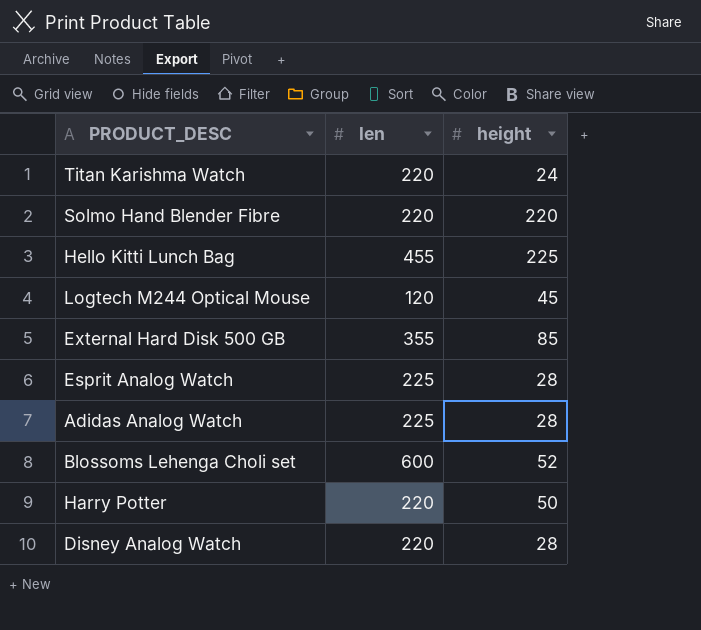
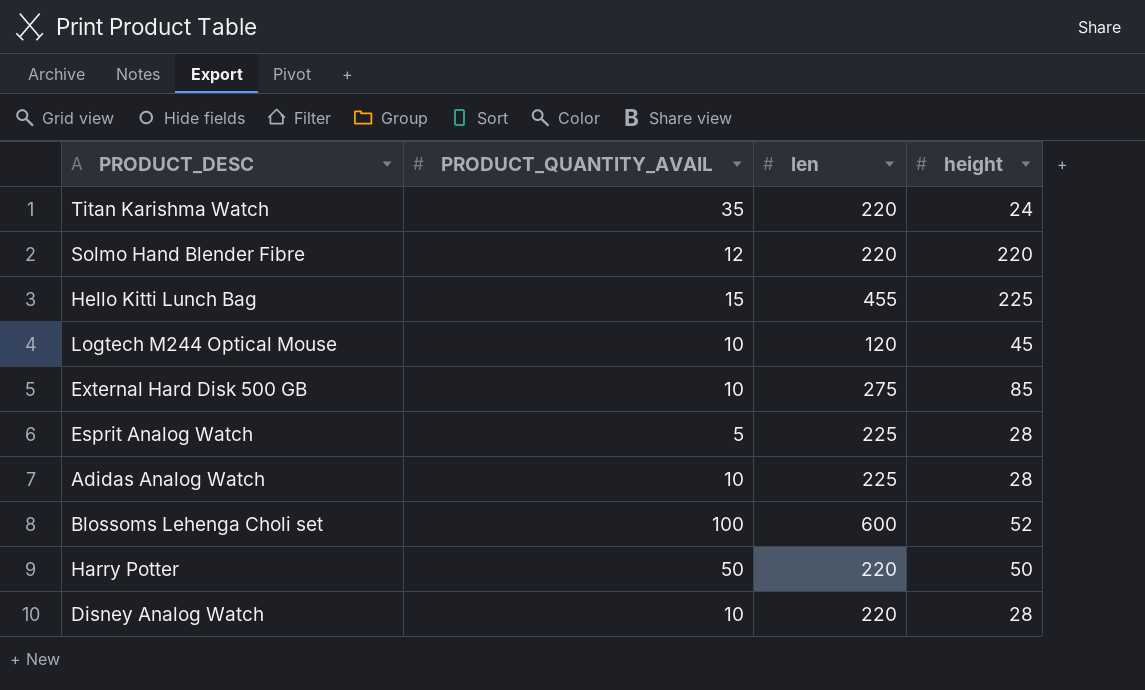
column PRODUCT_QUANTITY_AVAIL | position: none -> 2
External Hard Disk 500 GB | len: 355 -> 275

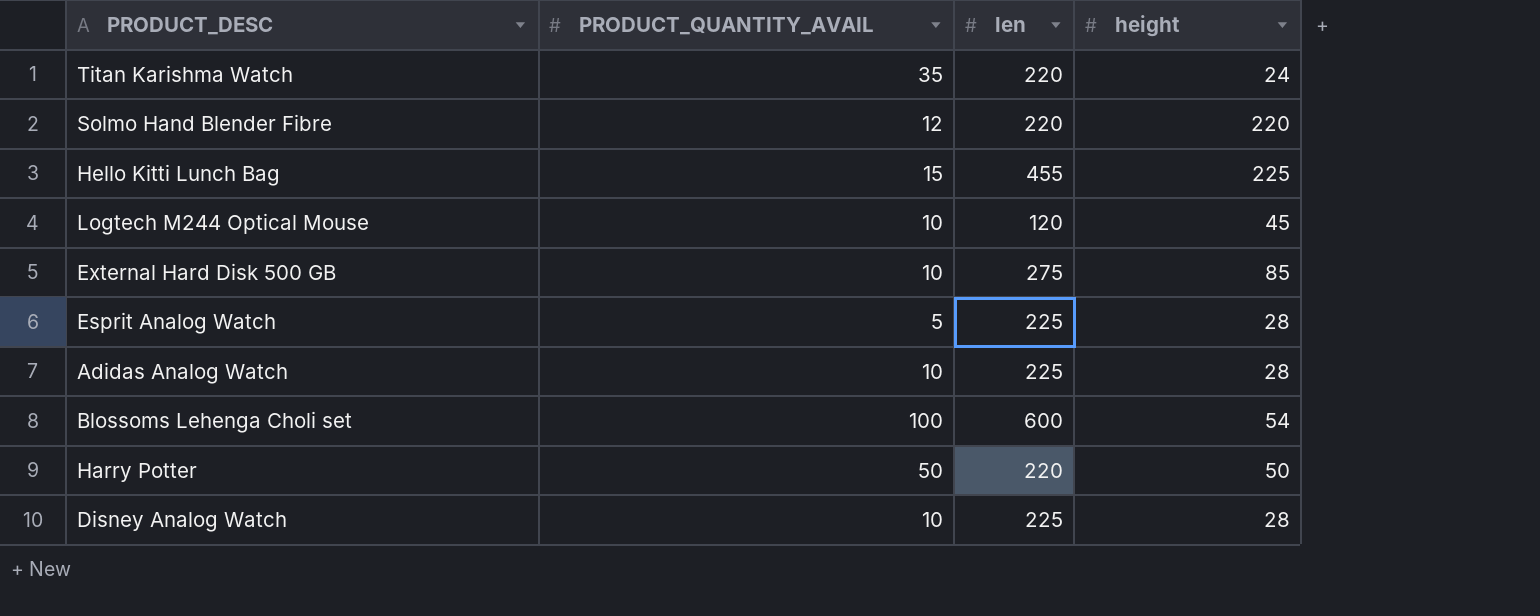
Blossoms Lehenga Choli set | height: 52 -> 54
Disney Analog Watch | len: 220 -> 225

